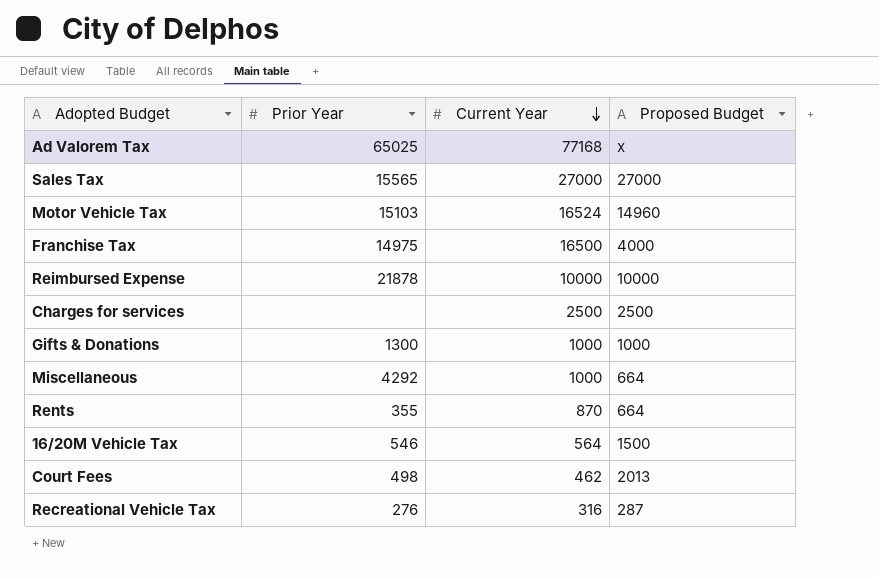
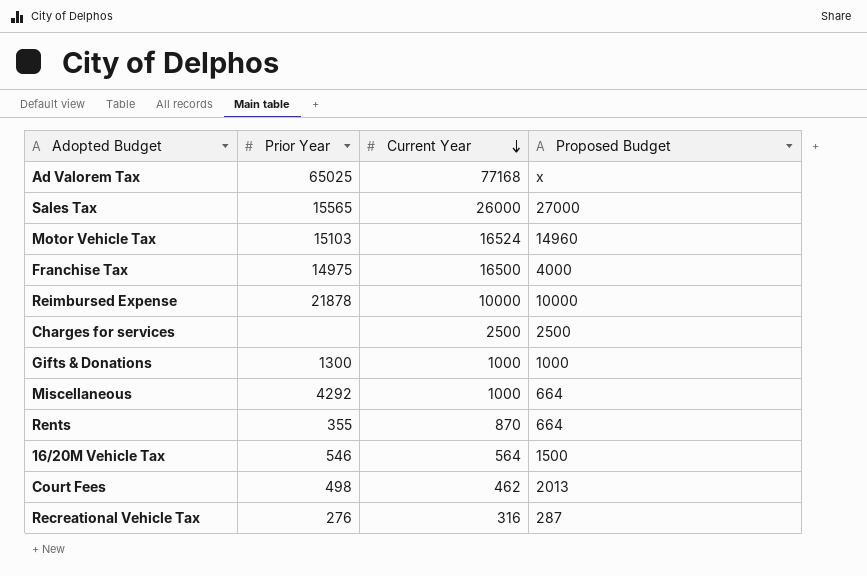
Sales Tax | Current Year: 27000 -> 26000

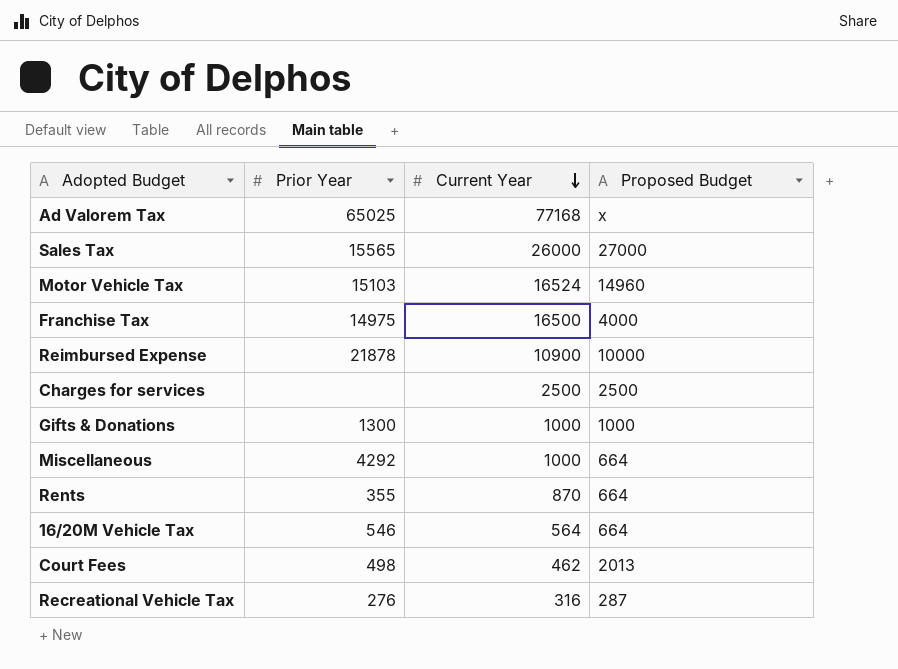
Reimbursed Expense | Current Year: 10000 -> 10900
16/20M Vehicle Tax | Proposed Budget: 1500 -> 664

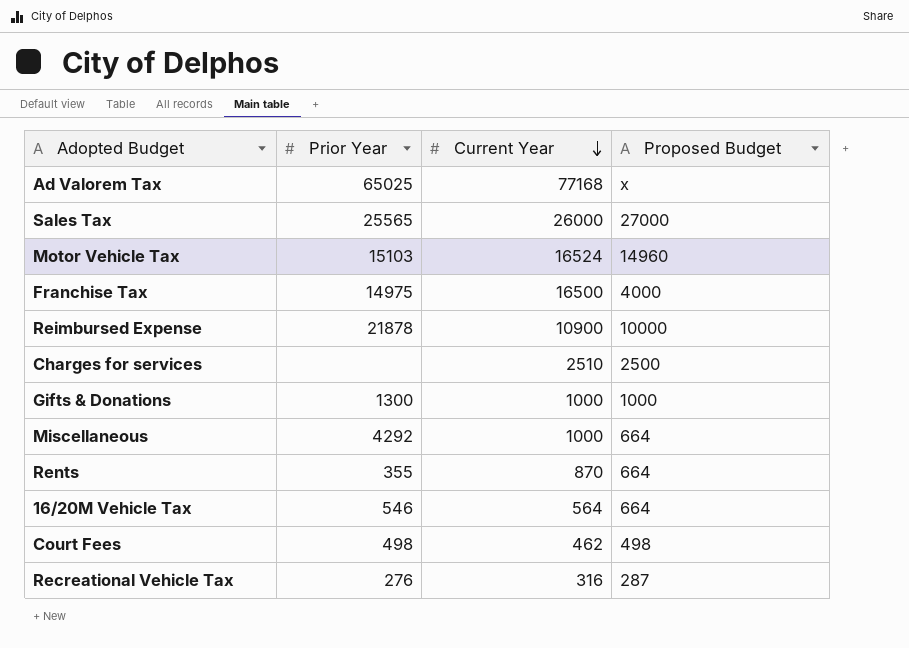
Sales Tax | Prior Year: 15565 -> 25565
Charges for services | Current Year: 2500 -> 2510
Court Fees | Proposed Budget: 2013 -> 498

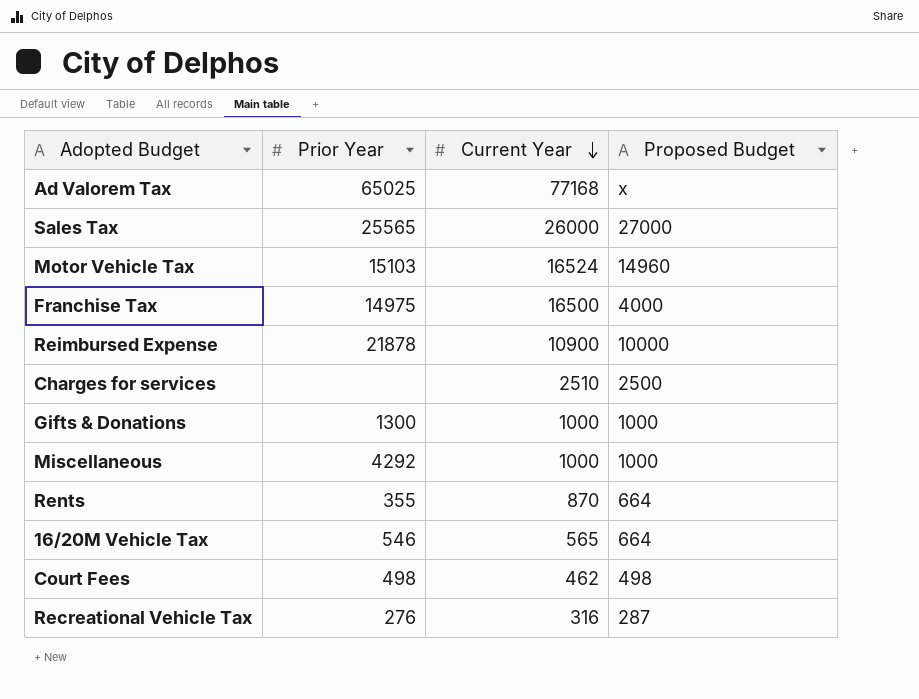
Miscellaneous | Proposed Budget: 664 -> 1000
16/20M Vehicle Tax | Current Year: 564 -> 565

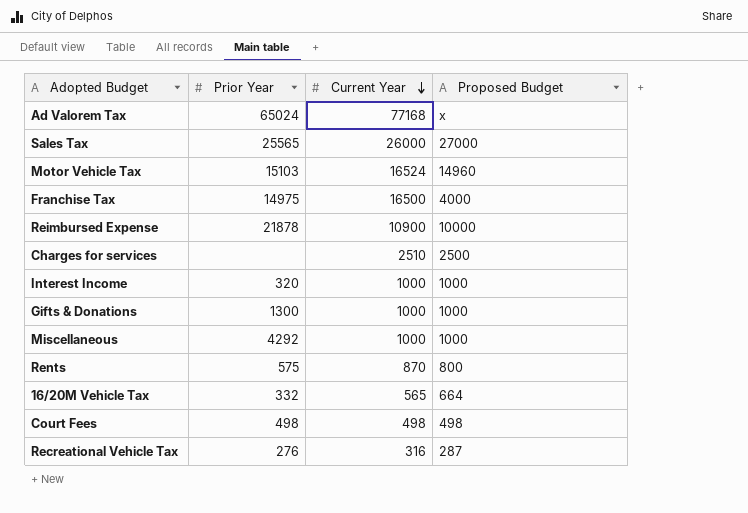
Ad Valorem Tax | Prior Year: 65025 -> 65024
row Interest Income: none -> 320 | 1000 | 1000
Rents | Prior Year: 355 -> 575
Rents | Proposed Budget: 664 -> 800
16/20M Vehicle Tax | Prior Year: 546 -> 332
Court Fees | Current Year: 462 -> 498

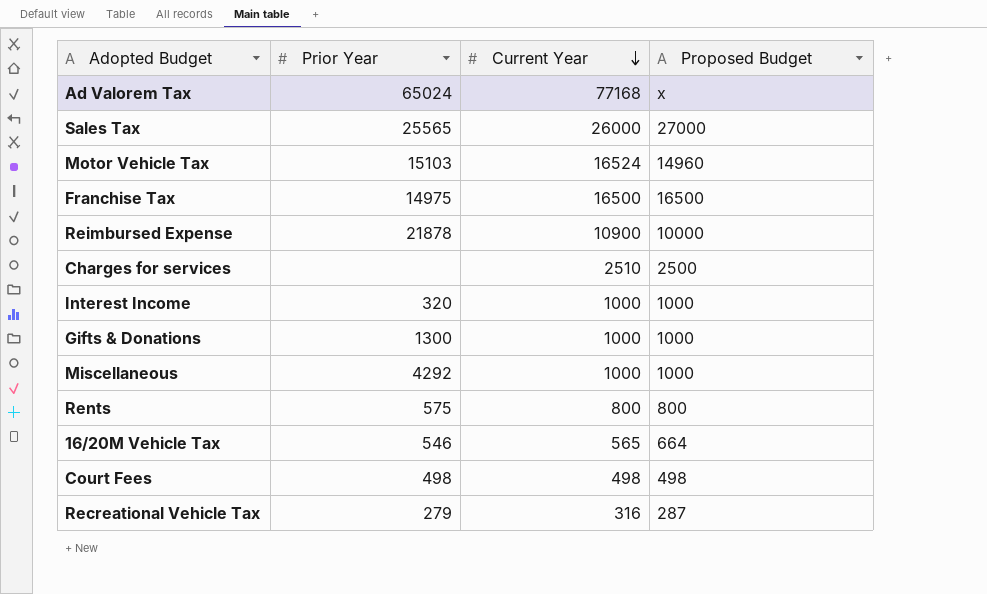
Franchise Tax | Proposed Budget: 4000 -> 16500
Rents | Current Year: 870 -> 800
16/20M Vehicle Tax | Prior Year: 332 -> 546
Recreational Vehicle Tax | Prior Year: 276 -> 279

